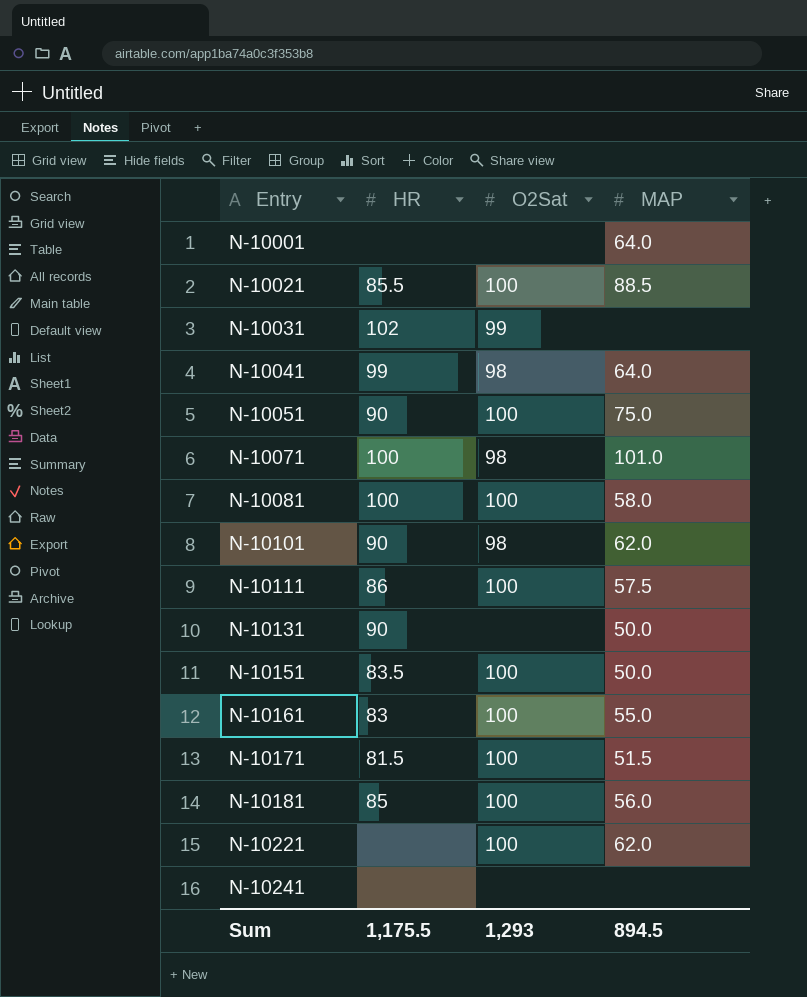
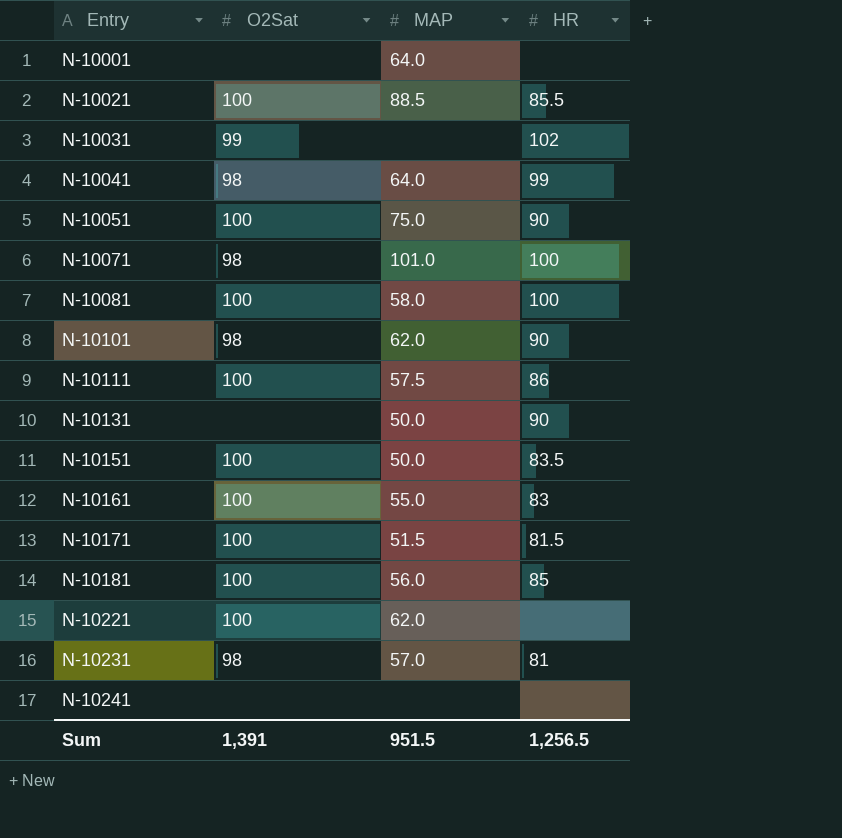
column HR | position: 2 -> 4
row N-10231: none -> 98 | 57.0 | 81
Sum | O2Sat: 1,293 -> 1,391
Sum | MAP: 894.5 -> 951.5
Sum | HR: 1,175.5 -> 1,256.5

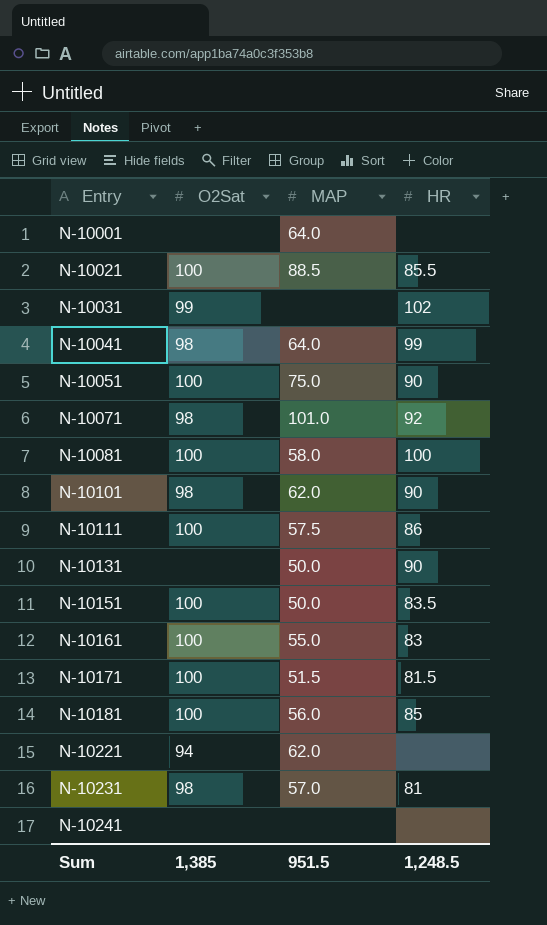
N-10071 | HR: 100 -> 92
N-10221 | O2Sat: 100 -> 94
Sum | O2Sat: 1,391 -> 1,385
Sum | HR: 1,256.5 -> 1,248.5

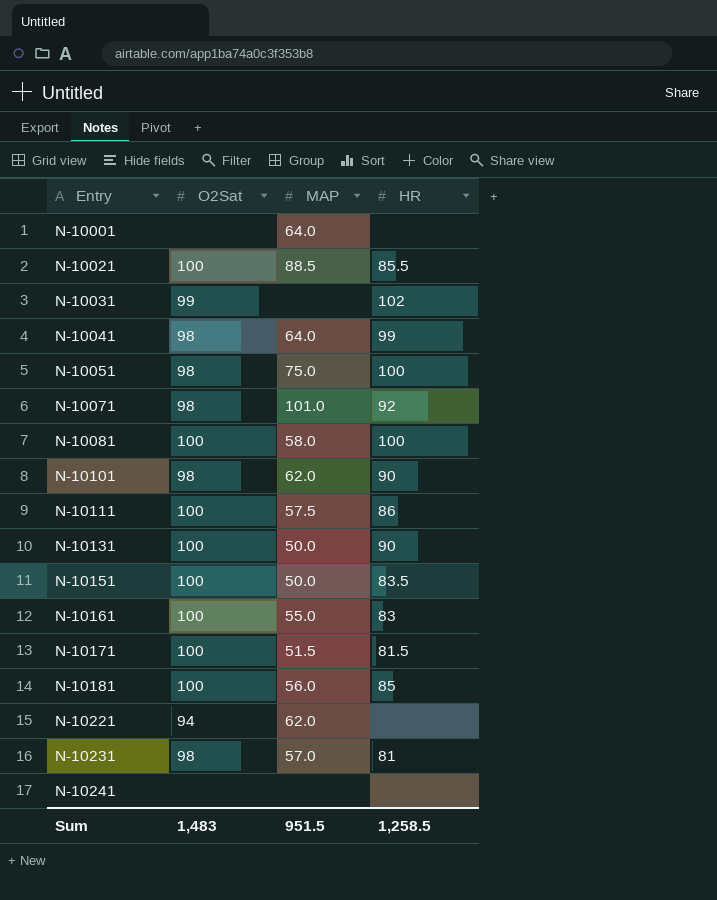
N-10051 | O2Sat: 100 -> 98
N-10051 | HR: 90 -> 100
N-10131 | O2Sat: none -> 100
Sum | O2Sat: 1,385 -> 1,483
Sum | HR: 1,248.5 -> 1,258.5

